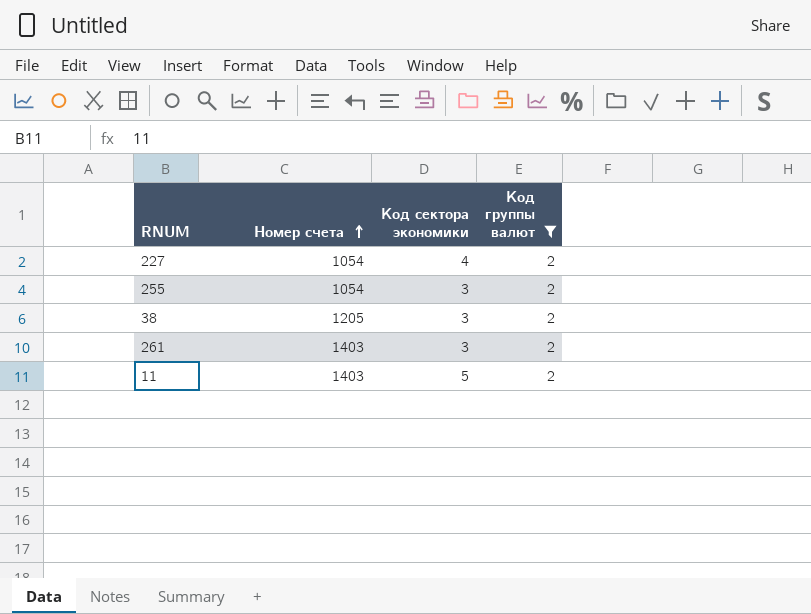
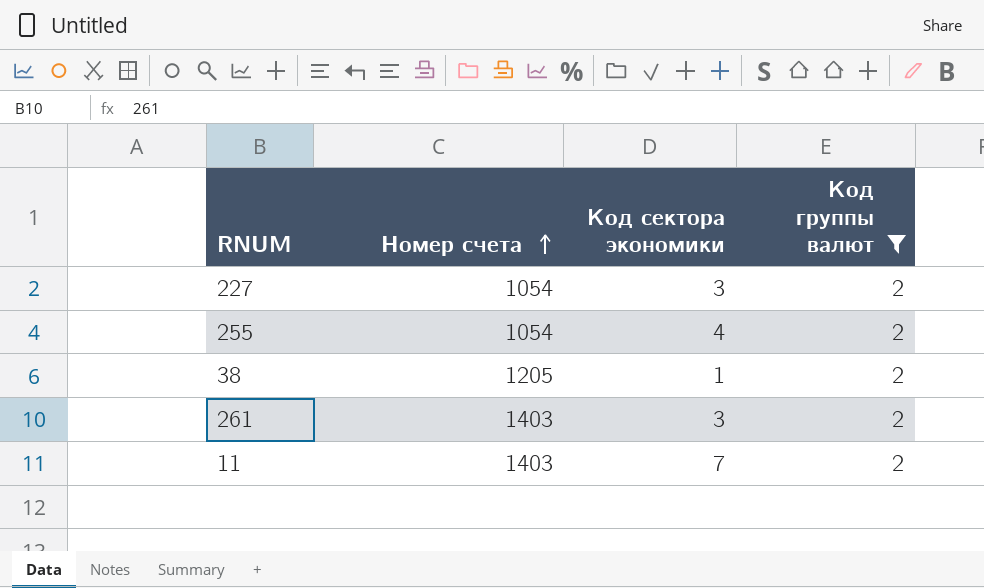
227 | Код сектора экономики: 4 -> 3
255 | Код сектора экономики: 3 -> 4
38 | Код сектора экономики: 3 -> 1
11 | Код сектора экономики: 5 -> 7

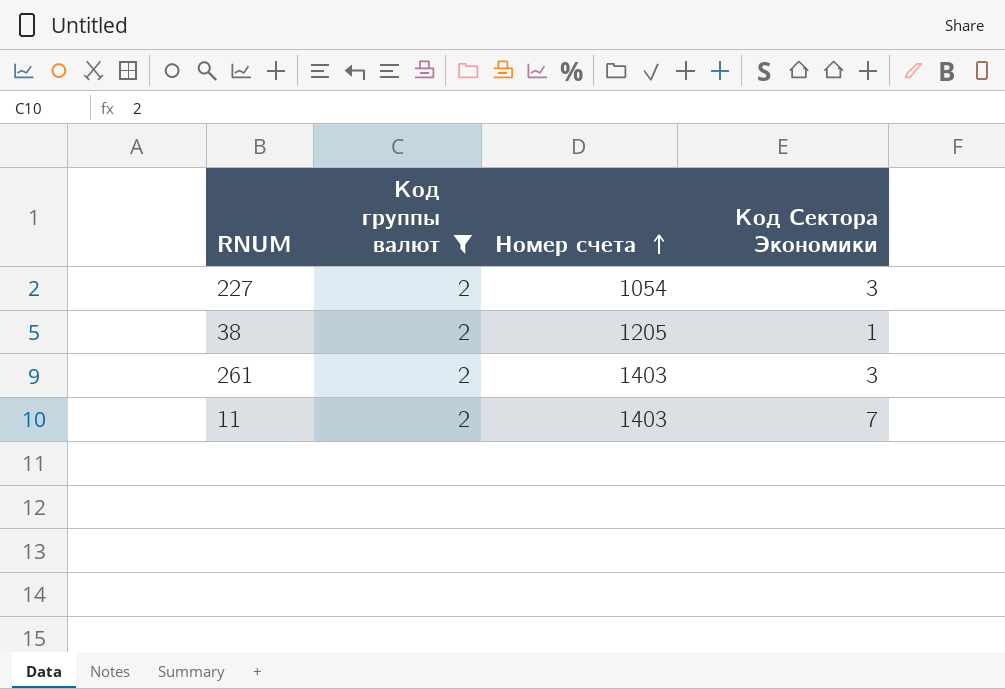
column Код группы валют | position: 4 -> 2
column name: Код сектора экономики -> Код Сектора Экономики
row 255: 1054 | 4 | 2 -> none

